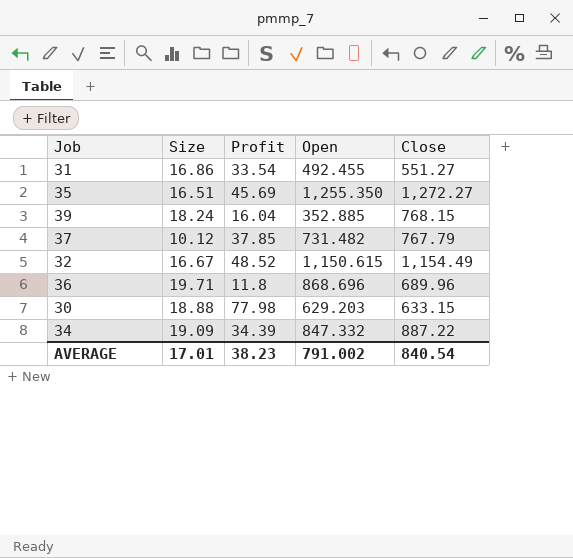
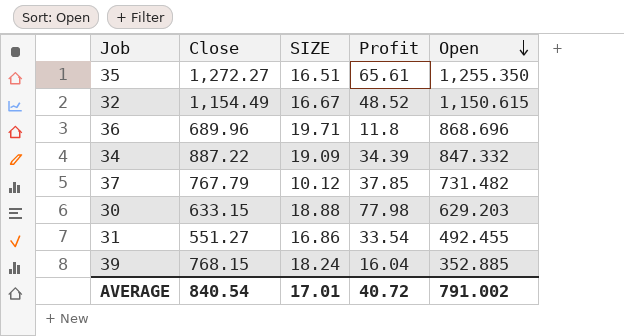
row order: none -> Open descending
column Close | position: 5 -> 2
column name: Size -> SIZE
35 | Profit: 45.69 -> 65.61
AVERAGE | Profit: 38.23 -> 40.72

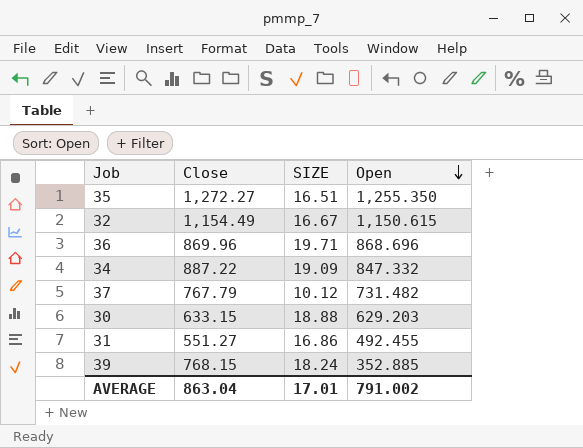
column Profit | position: 4 -> none
36 | Close: 689.96 -> 869.96
AVERAGE | Close: 840.54 -> 863.04

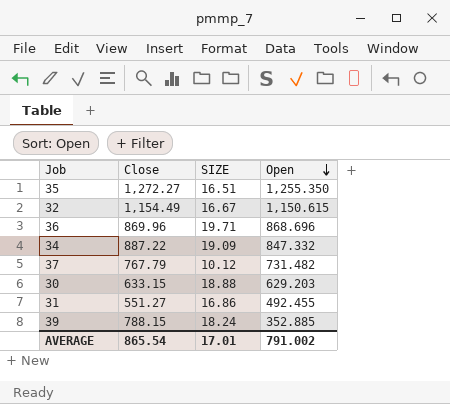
39 | Close: 768.15 -> 788.15
AVERAGE | Close: 863.04 -> 865.54

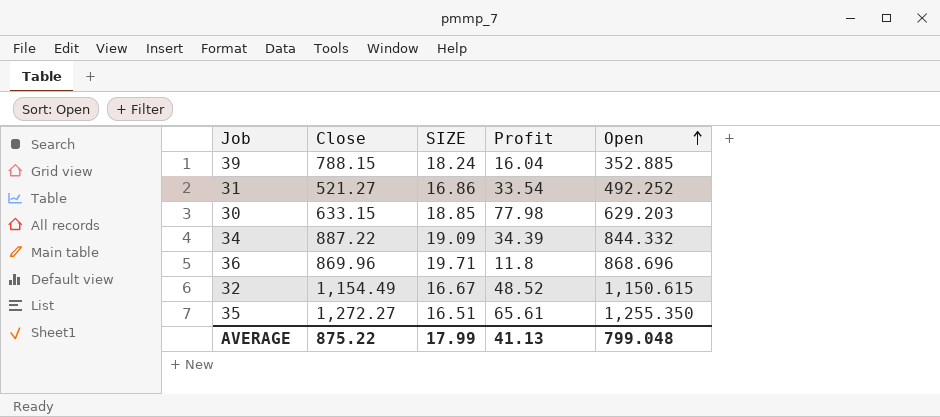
row order: Open descending -> Open ascending
column Profit | position: none -> 4
row 37: 767.79 | 10.12 | 731.482 -> none
31 | Close: 551.27 -> 521.27
31 | Open: 492.455 -> 492.252
30 | SIZE: 18.88 -> 18.85
34 | Open: 847.332 -> 844.332
AVERAGE | Close: 865.54 -> 875.22
AVERAGE | SIZE: 17.01 -> 17.99
AVERAGE | Open: 791.002 -> 799.048

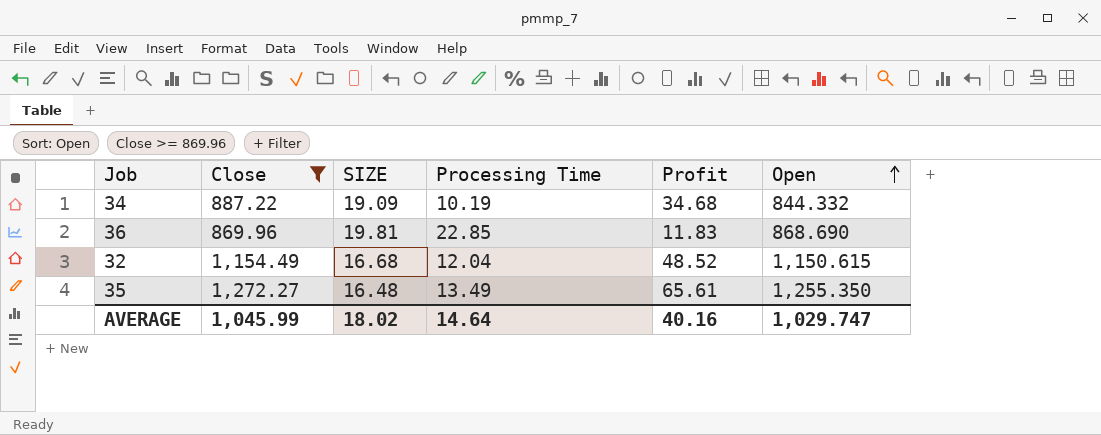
filter: none -> Close >= 869.96
column Processing Time | position: none -> 4
34 | Profit: 34.39 -> 34.68
36 | SIZE: 19.71 -> 19.81
36 | Profit: 11.8 -> 11.83
36 | Open: 868.696 -> 868.690
32 | SIZE: 16.67 -> 16.68
35 | SIZE: 16.51 -> 16.48
AVERAGE | Close: 875.22 -> 1,045.99
AVERAGE | SIZE: 17.99 -> 18.02
AVERAGE | Profit: 41.13 -> 40.16
AVERAGE | Open: 799.048 -> 1,029.747

